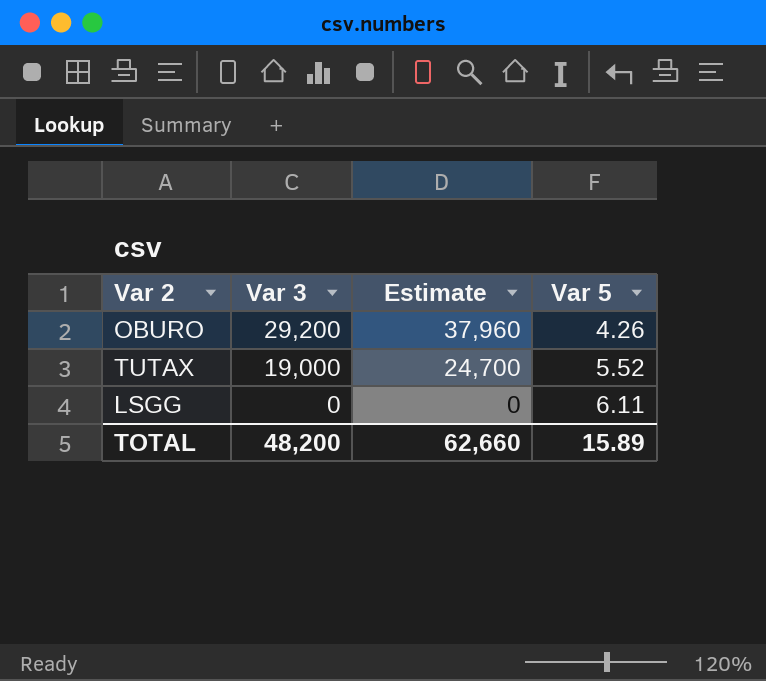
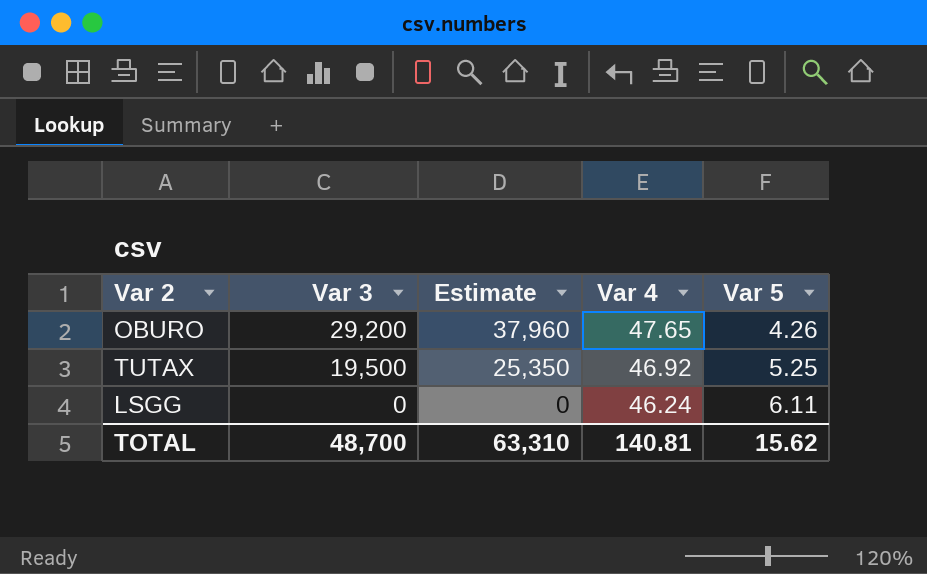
column Var 4 | position: none -> 4
TUTAX | Var 3: 19,000 -> 19,500
TUTAX | Estimate: 24,700 -> 25,350
TUTAX | Var 5: 5.52 -> 5.25
TOTAL | Var 3: 48,200 -> 48,700
TOTAL | Estimate: 62,660 -> 63,310
TOTAL | Var 5: 15.89 -> 15.62

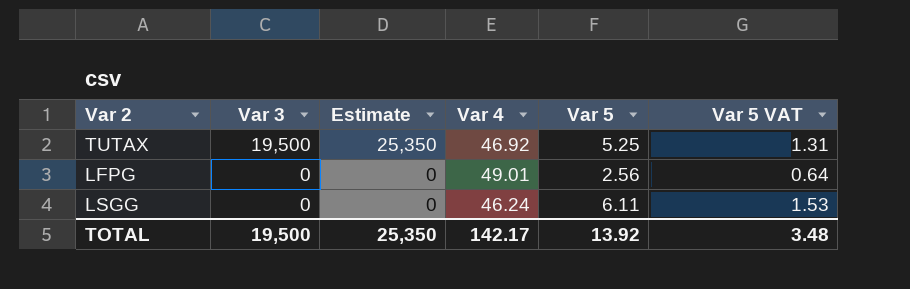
column Var 5 VAT | formula: none -> [Var 5] * 0.25
row OBURO: 29,200 | 37,960 | 47.65 | 4.26 -> none
row LFPG: none -> 0 | 0 | 49.01 | 2.56 | 0.64
TOTAL | Var 3: 48,700 -> 19,500
TOTAL | Estimate: 63,310 -> 25,350
TOTAL | Var 4: 140.81 -> 142.17
TOTAL | Var 5: 15.62 -> 13.92

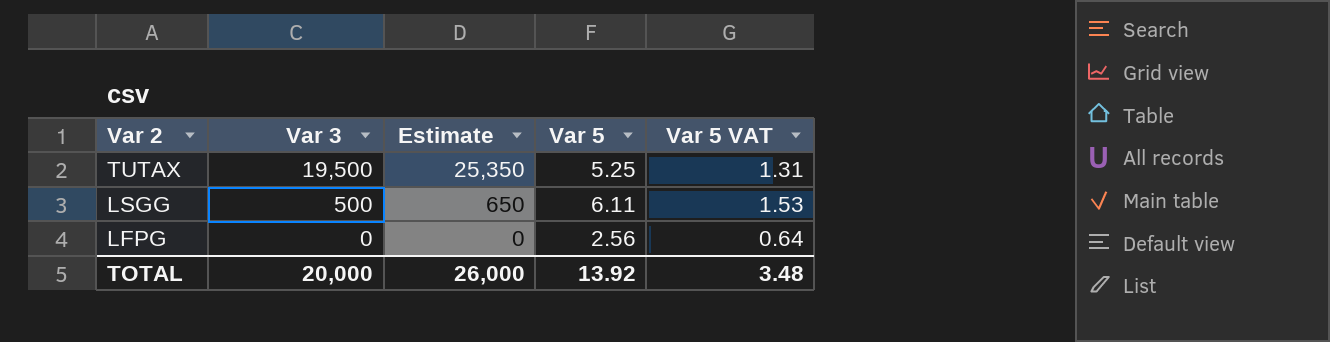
row order: Var 3 descending -> Var 2 descending
column Var 4 | position: 4 -> none
LSGG | Var 3: 0 -> 500
LSGG | Estimate: 0 -> 650
TOTAL | Var 3: 19,500 -> 20,000
TOTAL | Estimate: 25,350 -> 26,000

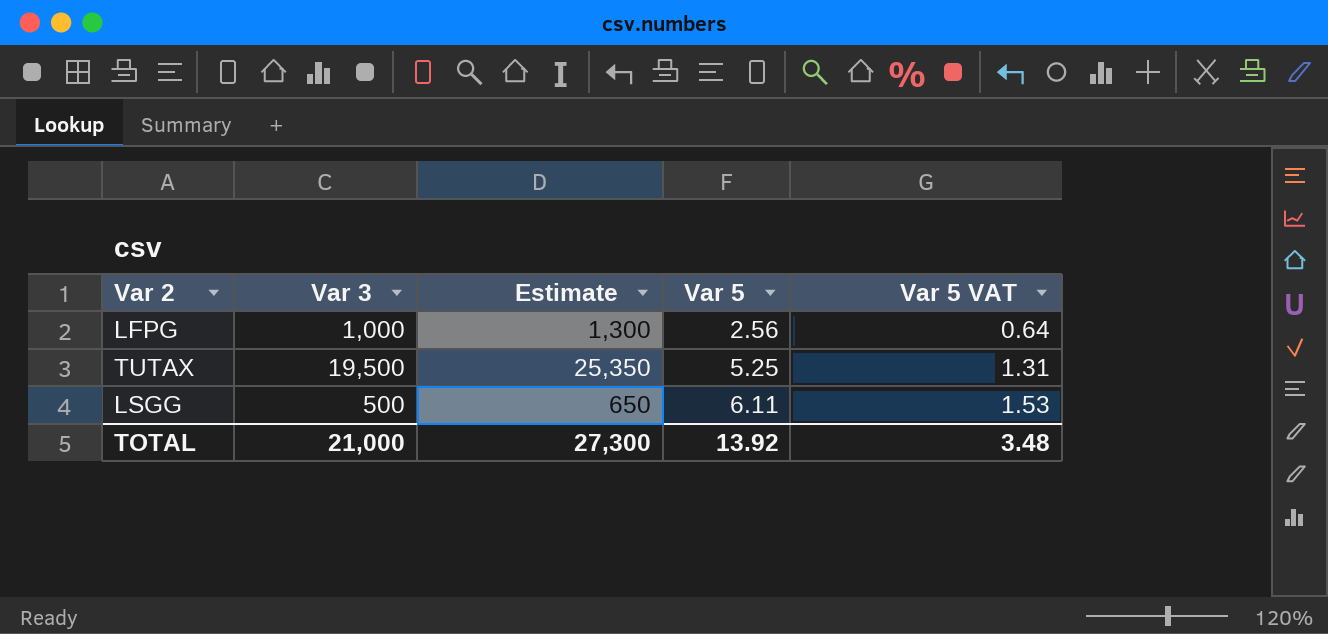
row order: Var 2 descending -> Var 5 ascending
LFPG | Var 3: 0 -> 1,000
LFPG | Estimate: 0 -> 1,300
TOTAL | Var 3: 20,000 -> 21,000
TOTAL | Estimate: 26,000 -> 27,300

